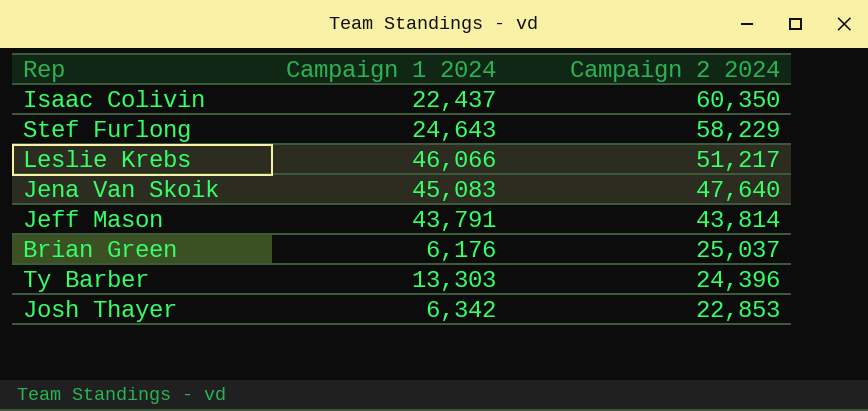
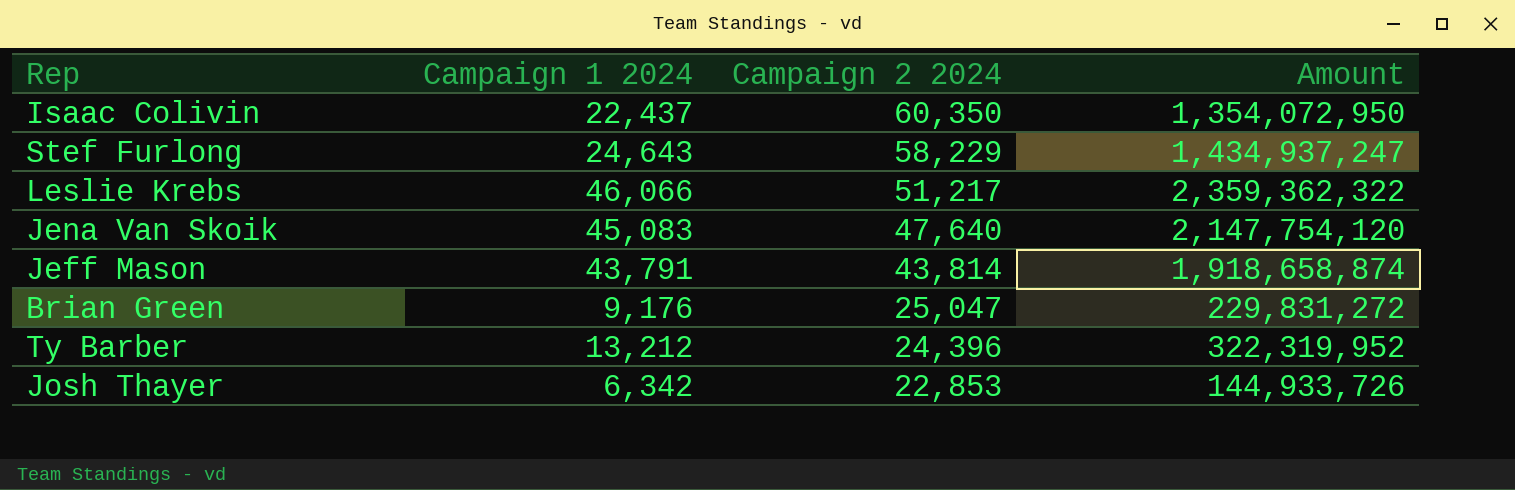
column Amount | formula: none -> [Campaign 1 2024] * [Campaign 2 2024]
Brian Green | Campaign 1 2024: 6,176 -> 9,176
Brian Green | Campaign 2 2024: 25,037 -> 25,047
Ty Barber | Campaign 1 2024: 13,303 -> 13,212

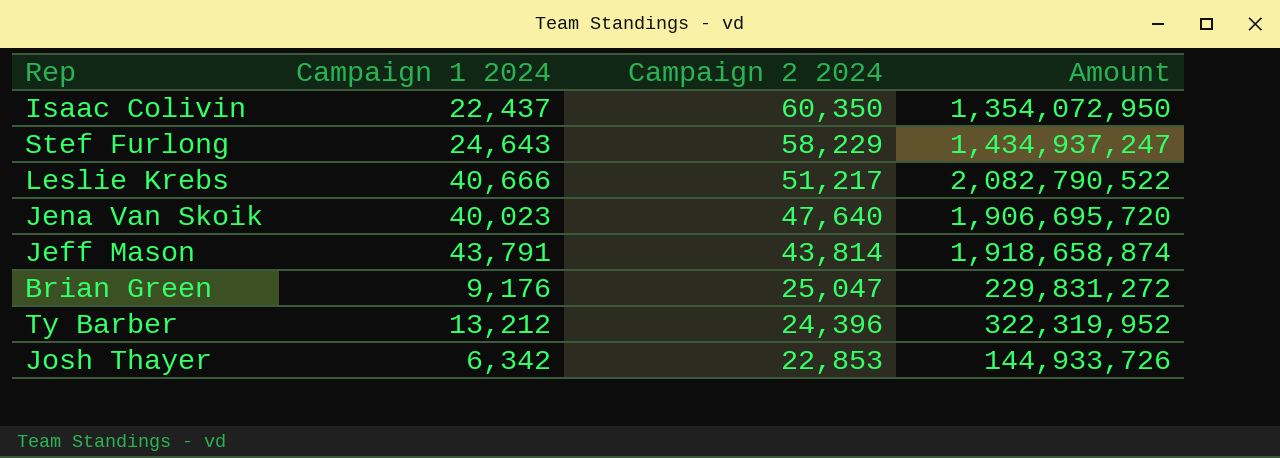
Leslie Krebs | Campaign 1 2024: 46,066 -> 40,666
Leslie Krebs | Amount: 2,359,362,322 -> 2,082,790,522
Jena Van Skoik | Campaign 1 2024: 45,083 -> 40,023
Jena Van Skoik | Amount: 2,147,754,120 -> 1,906,695,720

